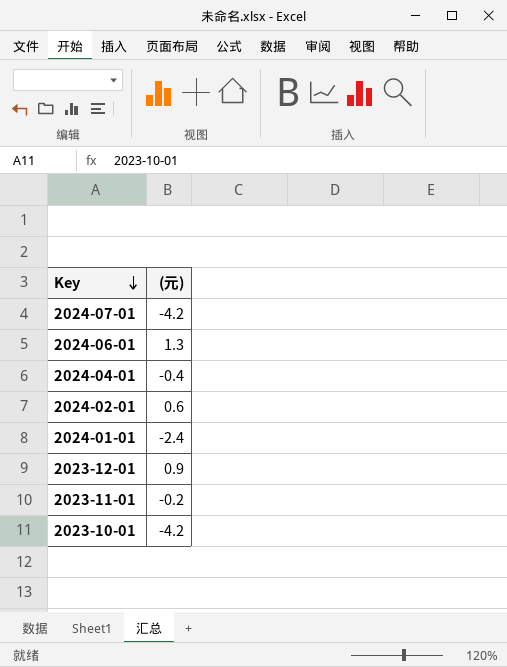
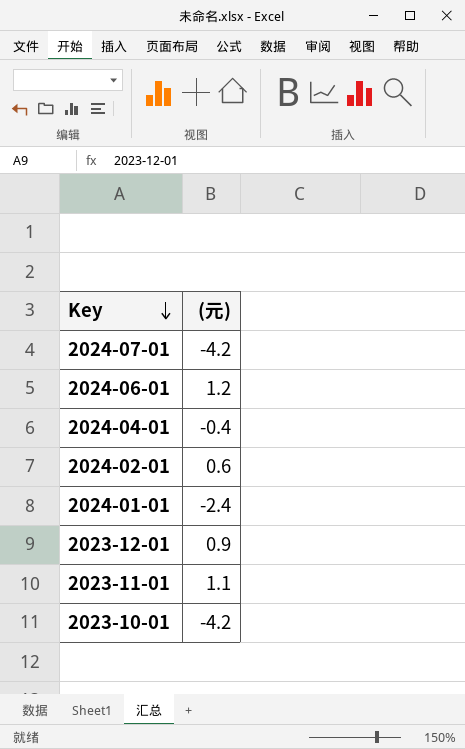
2024-06-01 | (元): 1.3 -> 1.2
2023-11-01 | (元): -0.2 -> 1.1

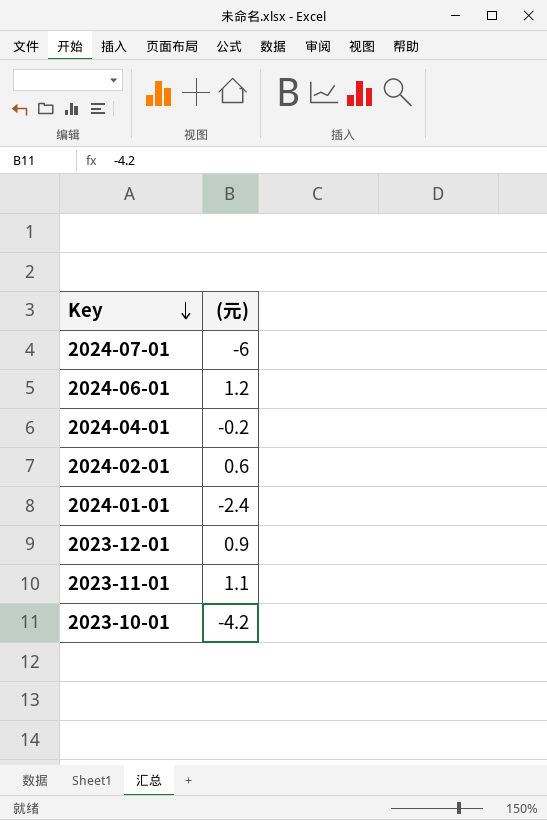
2024-07-01 | (元): -4.2 -> -6
2024-04-01 | (元): -0.4 -> -0.2

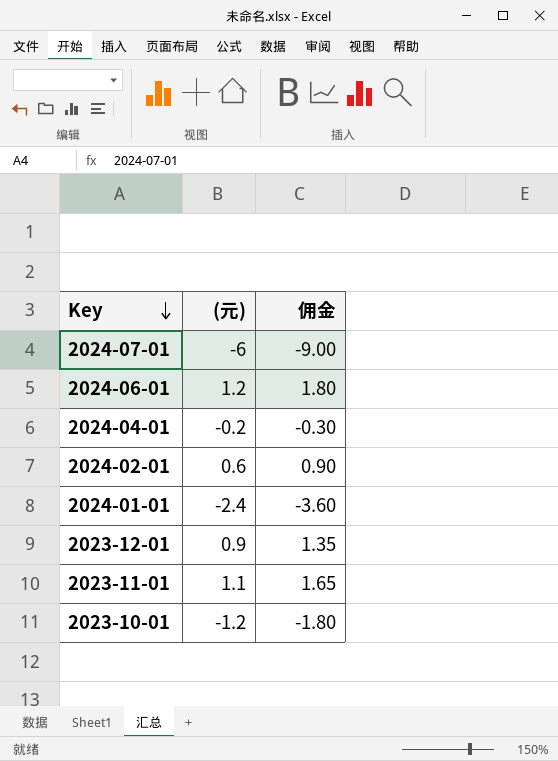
column 佣金 | formula: none -> [(元)] * 1.5
2023-10-01 | (元): -4.2 -> -1.2

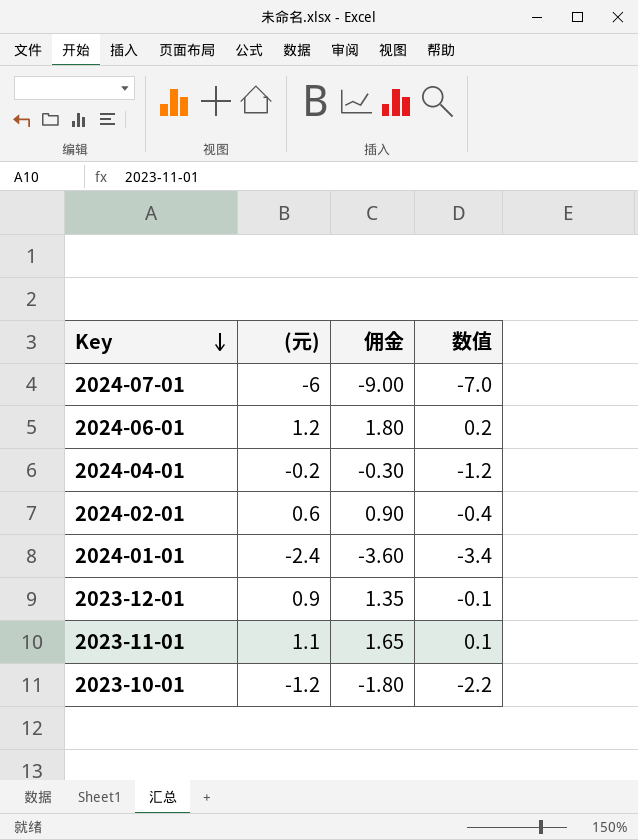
column 数值 | formula: none -> [(元)] - 1

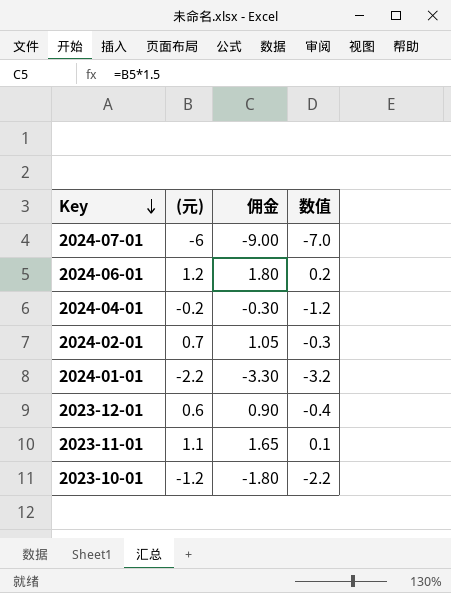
2024-02-01 | (元): 0.6 -> 0.7
2024-02-01 | 佣金: 0.90 -> 1.05
2024-02-01 | 数值: -0.4 -> -0.3
2024-01-01 | (元): -2.4 -> -2.2
2024-01-01 | 佣金: -3.60 -> -3.30
2024-01-01 | 数值: -3.4 -> -3.2
2023-12-01 | (元): 0.9 -> 0.6
2023-12-01 | 佣金: 1.35 -> 0.90
2023-12-01 | 数值: -0.1 -> -0.4

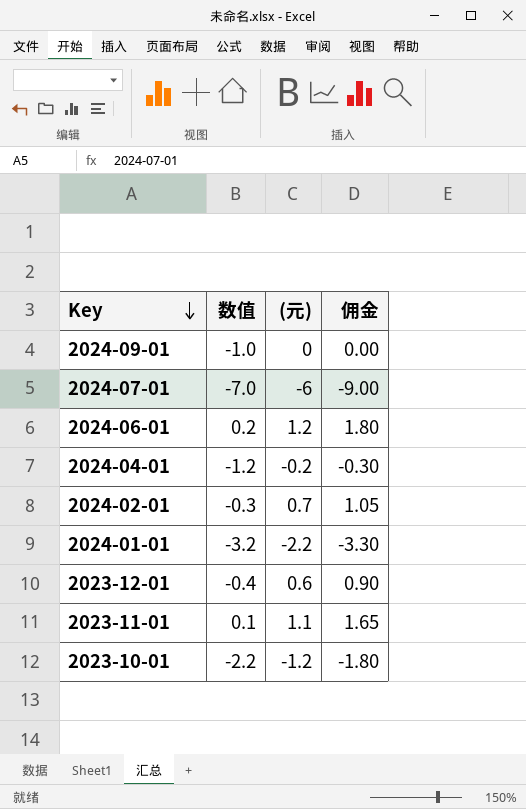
column 数值 | position: 4 -> 2
row 2024-09-01: none -> -1.0 | 0 | 0.00

